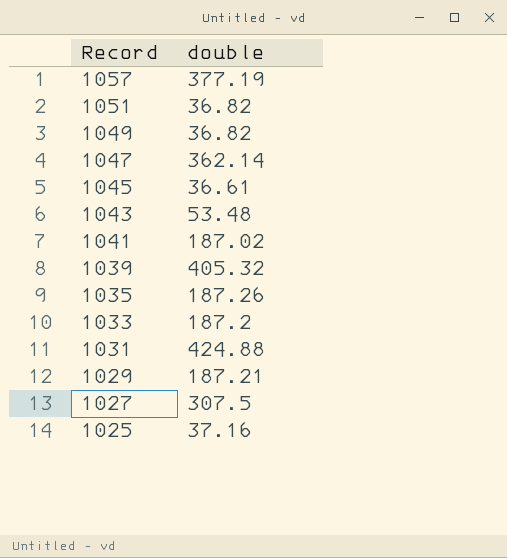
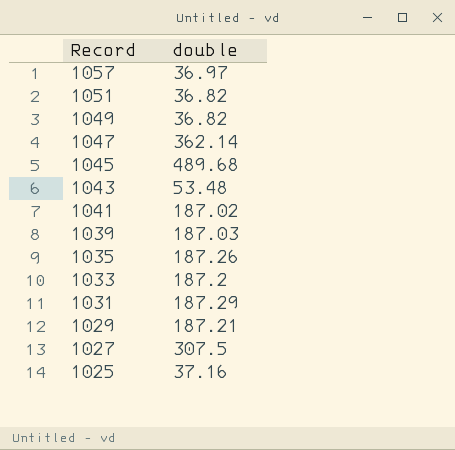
1057 | double: 377.19 -> 36.97
1045 | double: 36.61 -> 489.68
1039 | double: 405.32 -> 187.03
1031 | double: 424.88 -> 187.29

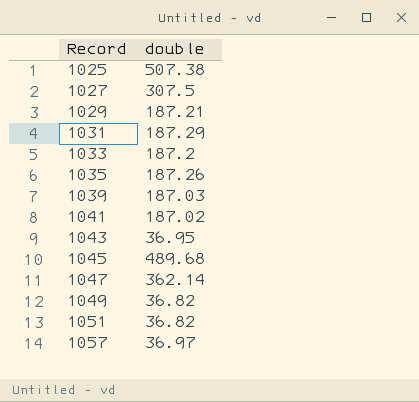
row order: Record descending -> Record ascending
1025 | double: 37.16 -> 507.38
1043 | double: 53.48 -> 36.95

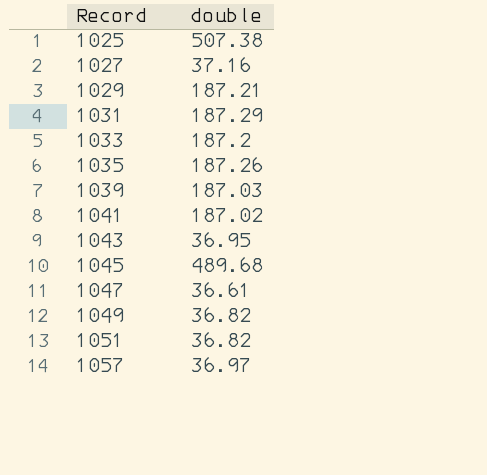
1027 | double: 307.5 -> 37.16
1047 | double: 362.14 -> 36.61

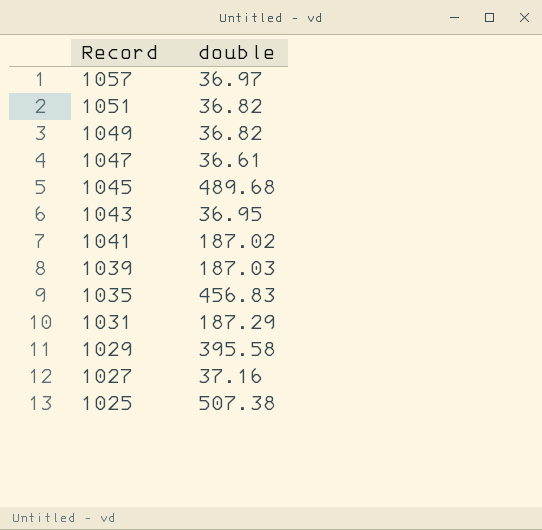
row order: Record ascending -> Record descending
row 1033: 187.2 -> none
1035 | double: 187.26 -> 456.83
1029 | double: 187.21 -> 395.58

